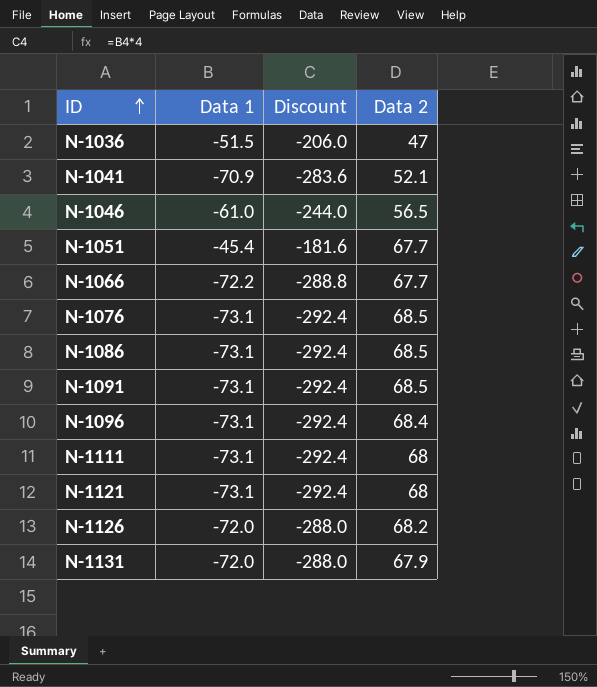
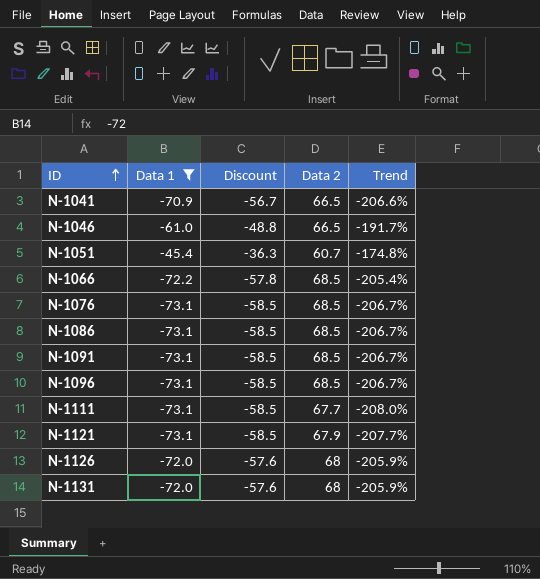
filter: none -> Data 1 != -51.5
column Discount | formula: [Data 1] * 4 -> [Data 1] * 0.8
column Trend | formula: none -> ([Data 1] - [Data 2]) / [Data 2]
N-1041 | Data 2: 52.1 -> 66.5
N-1046 | Data 2: 56.5 -> 66.5
N-1051 | Data 2: 67.7 -> 60.7
N-1066 | Data 2: 67.7 -> 68.5
N-1096 | Data 2: 68.4 -> 68.5
N-1111 | Data 2: 68 -> 67.7
N-1121 | Data 2: 68 -> 67.9
N-1126 | Data 2: 68.2 -> 68
N-1131 | Data 2: 67.9 -> 68

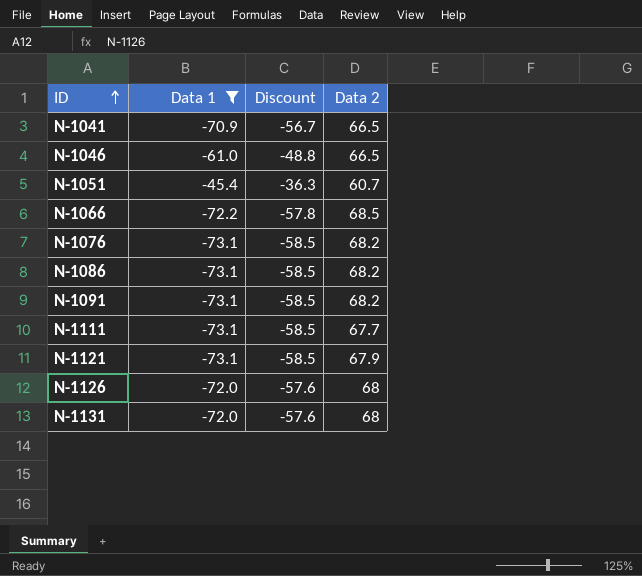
column Trend | formula: ([Data 1] - [Data 2]) / [Data 2] -> none
row N-1096: -73.1 | -58.5 | 68.5 | -206.7% -> none
N-1076 | Data 2: 68.5 -> 68.2
N-1086 | Data 2: 68.5 -> 68.2
N-1091 | Data 2: 68.5 -> 68.2

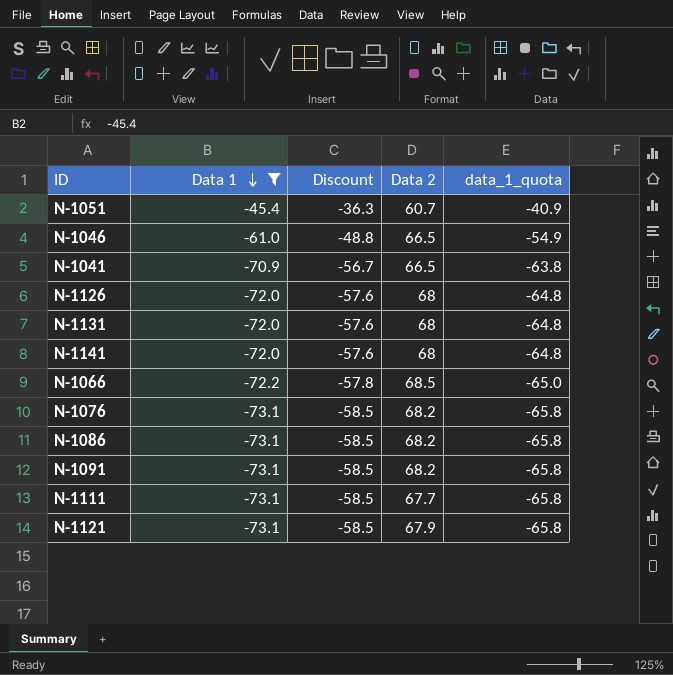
row order: ID ascending -> Data 1 descending
column data_1_quota | formula: none -> [Data 1] * 0.9
row N-1141: none -> -72.0 | -57.6 | 68 | -64.8

